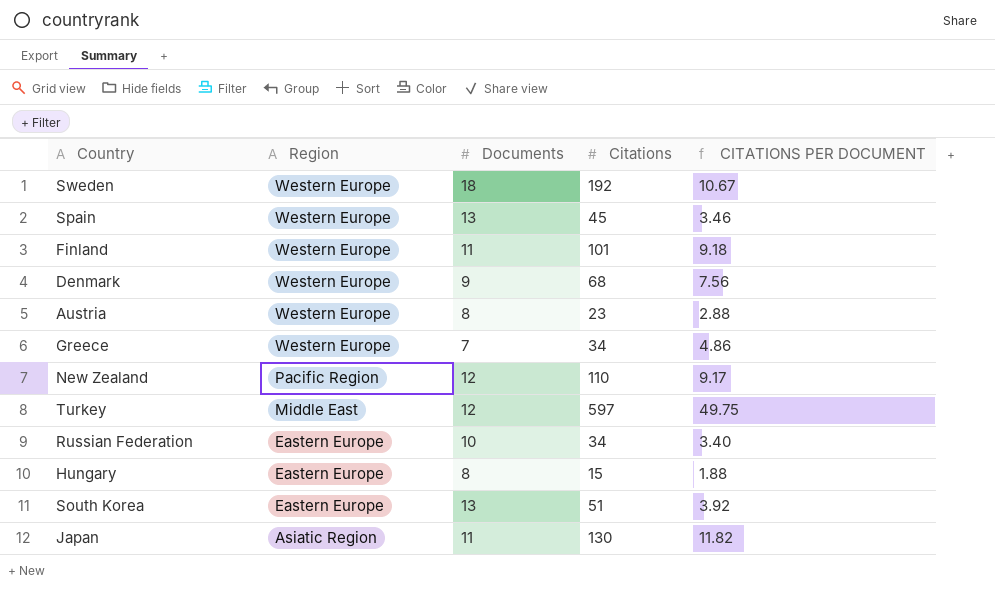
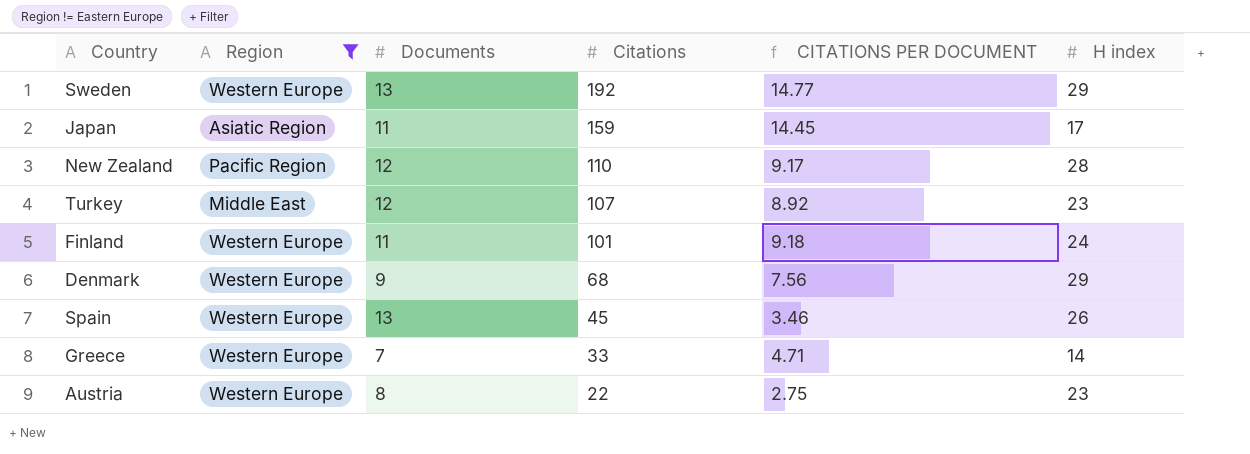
filter: none -> Region != Eastern Europe
row order: Region descending -> Citations descending
column H index | position: none -> 6
Sweden | Documents: 18 -> 13
Sweden | CITATIONS PER DOCUMENT: 10.67 -> 14.77
Japan | Citations: 130 -> 159
Japan | CITATIONS PER DOCUMENT: 11.82 -> 14.45
Turkey | Citations: 597 -> 107
Turkey | CITATIONS PER DOCUMENT: 49.75 -> 8.92
Greece | Citations: 34 -> 33
Greece | CITATIONS PER DOCUMENT: 4.86 -> 4.71
Austria | Citations: 23 -> 22
Austria | CITATIONS PER DOCUMENT: 2.88 -> 2.75

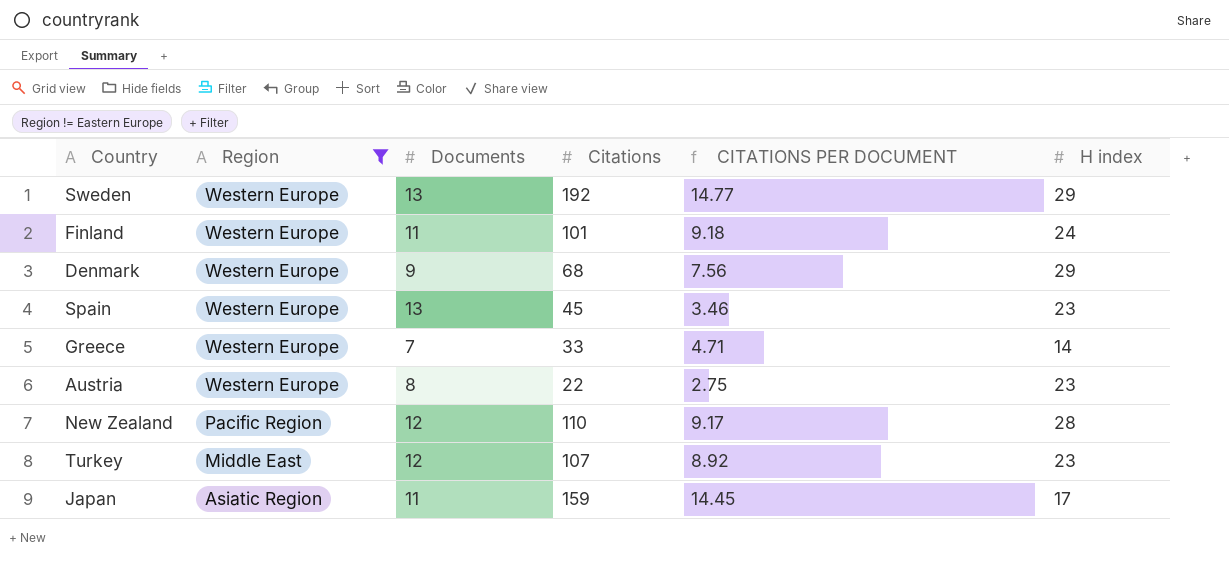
row order: Citations descending -> Region descending
Spain | H index: 26 -> 23

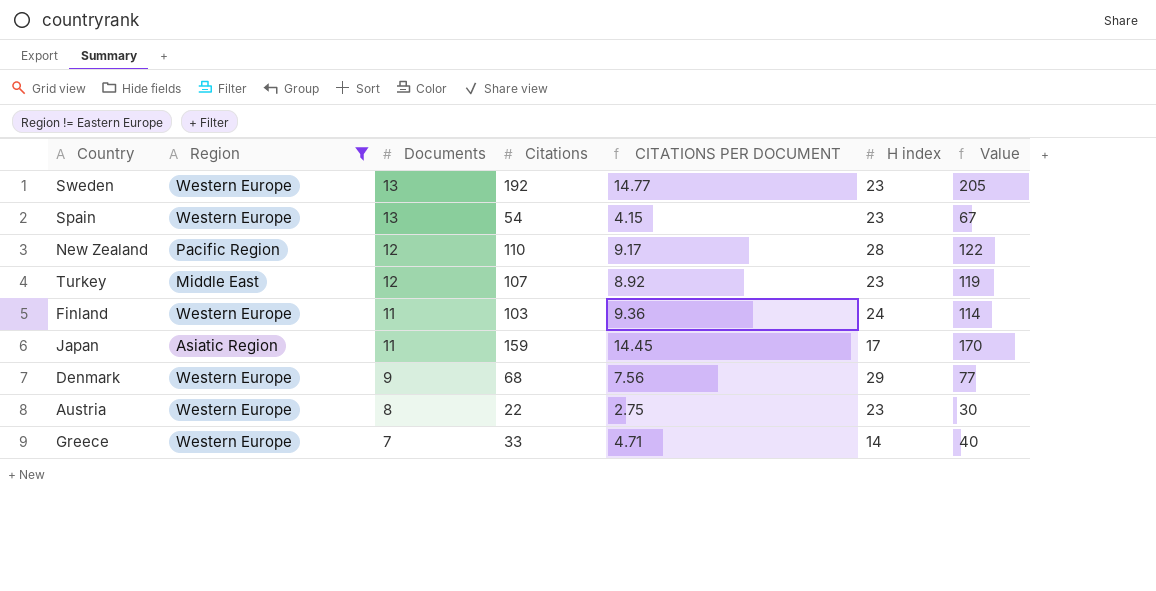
row order: Region descending -> Documents descending
column Value | formula: none -> [Documents] + [Citations]
Sweden | H index: 29 -> 23
Spain | Citations: 45 -> 54
Spain | CITATIONS PER DOCUMENT: 3.46 -> 4.15
Finland | Citations: 101 -> 103
Finland | CITATIONS PER DOCUMENT: 9.18 -> 9.36

